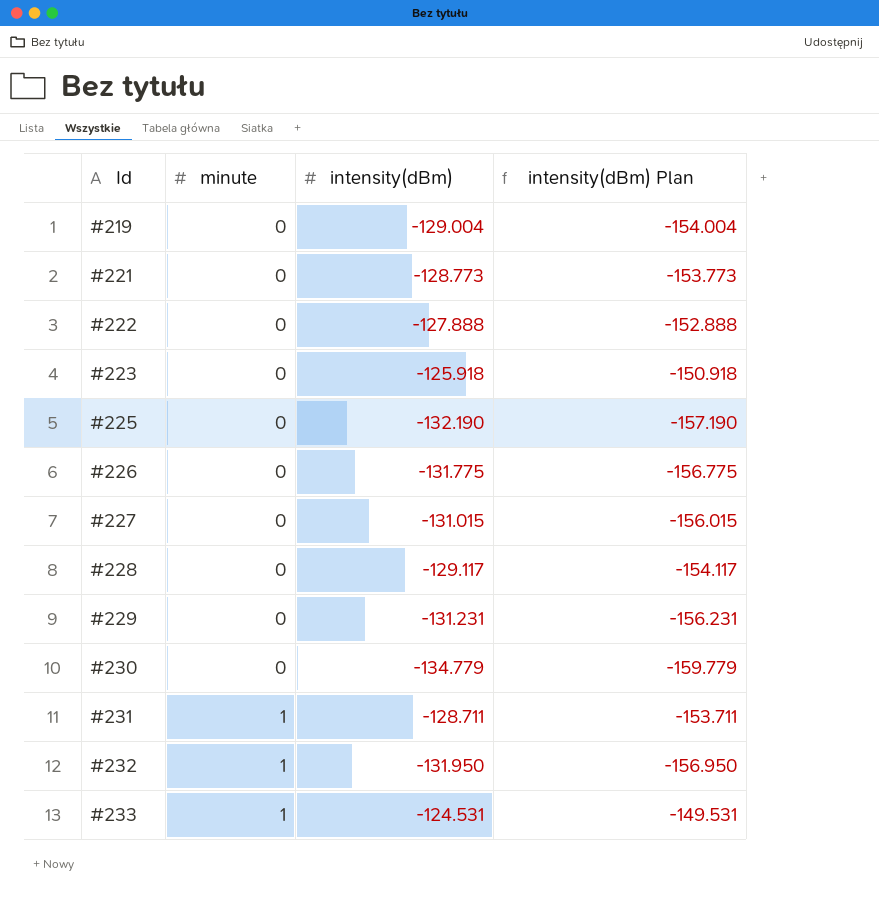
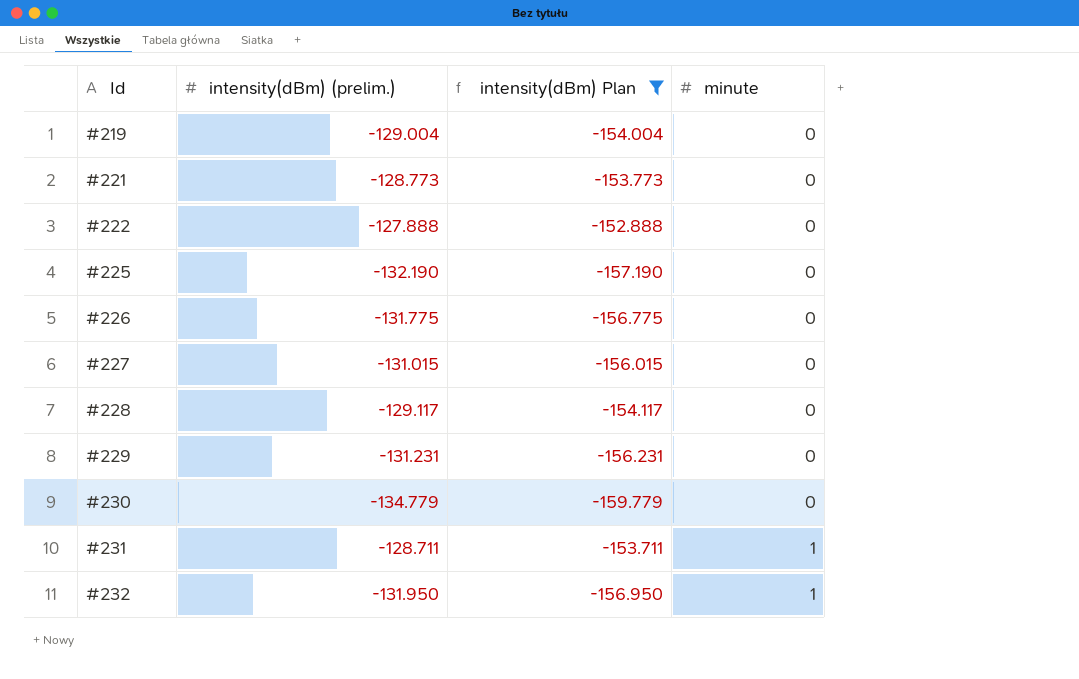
filter: none -> intensity(dBm) Plan <= -152.888
column name: intensity(dBm) -> intensity(dBm) (prelim.)
column minute | position: 2 -> 4

